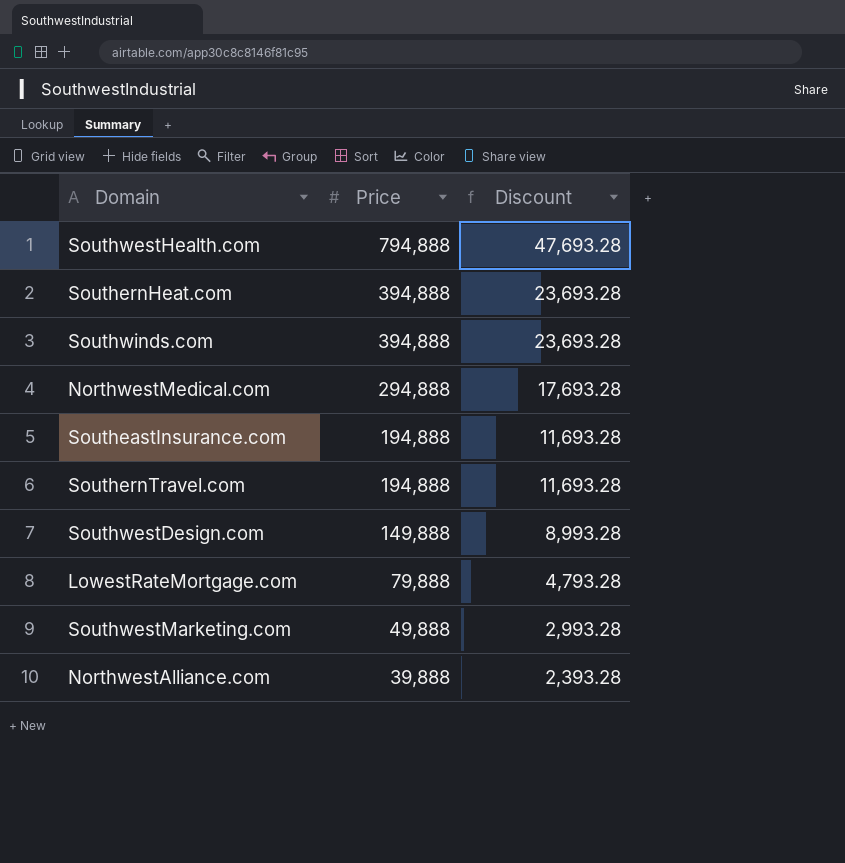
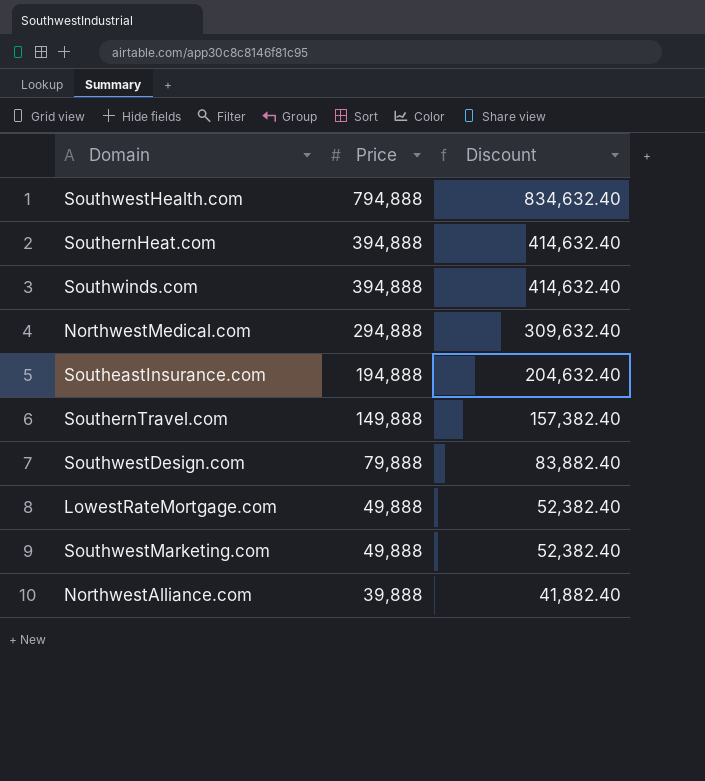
column Discount | formula: [Price] * 0.06 -> [Price] * 1.05
SouthernTravel.com | Price: 194,888 -> 149,888
SouthwestDesign.com | Price: 149,888 -> 79,888
LowestRateMortgage.com | Price: 79,888 -> 49,888

